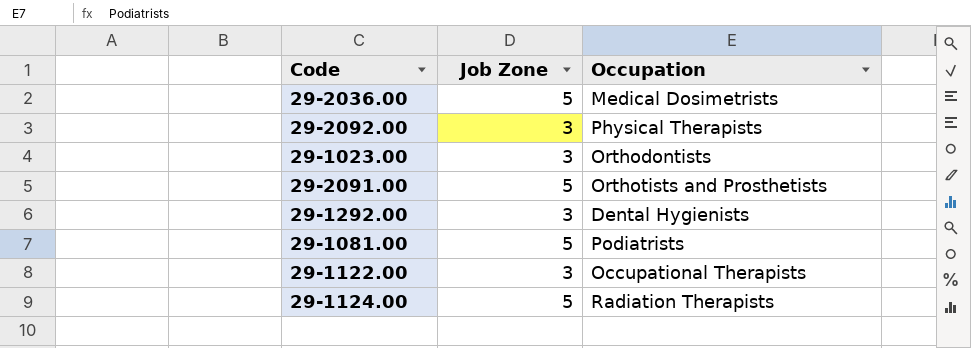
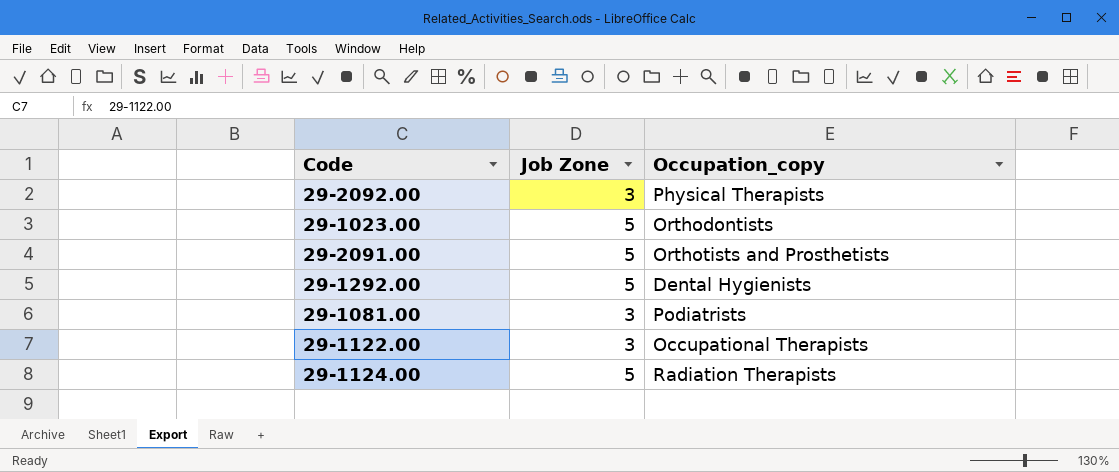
column name: Occupation -> Occupation_copy
row 29-2036.00: 5 | Medical Dosimetrists -> none
29-1023.00 | Job Zone: 3 -> 5
29-1292.00 | Job Zone: 3 -> 5
29-1081.00 | Job Zone: 5 -> 3

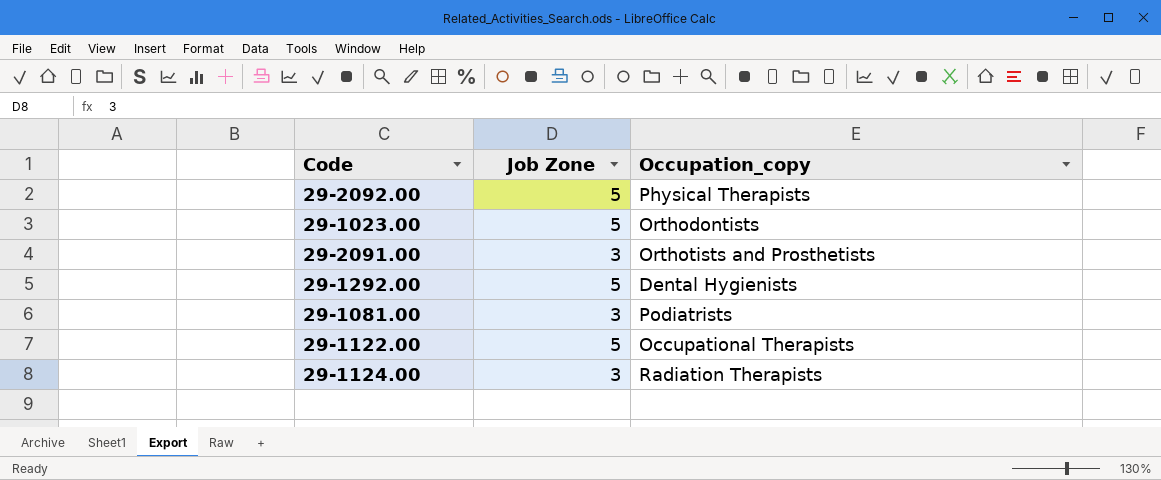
29-2092.00 | Job Zone: 3 -> 5
29-2091.00 | Job Zone: 5 -> 3
29-1122.00 | Job Zone: 3 -> 5
29-1124.00 | Job Zone: 5 -> 3

